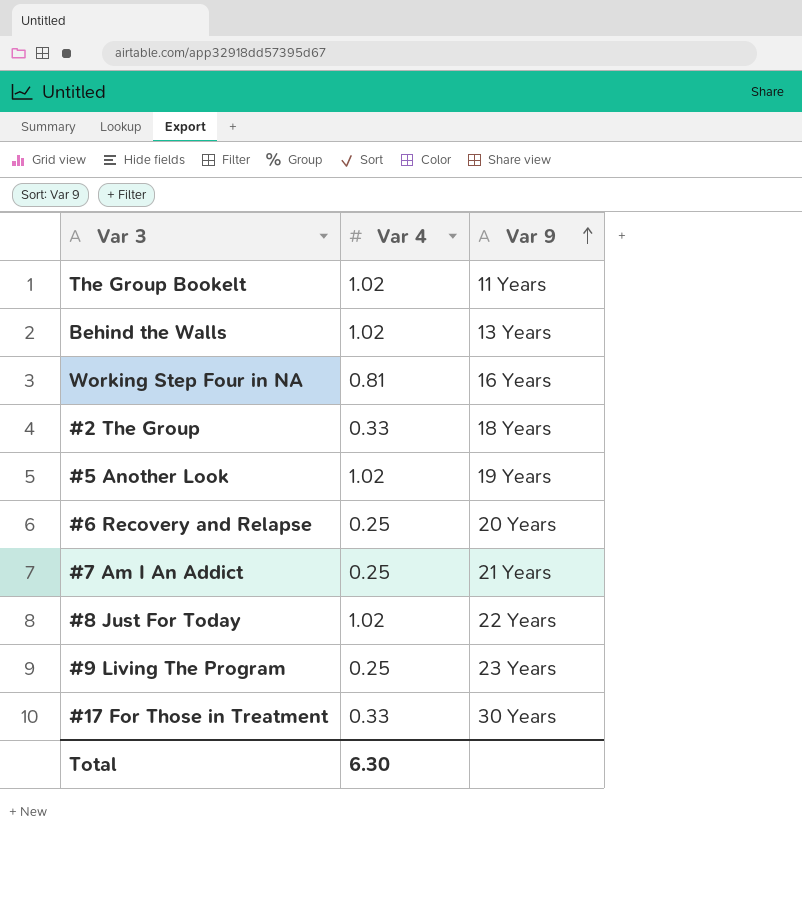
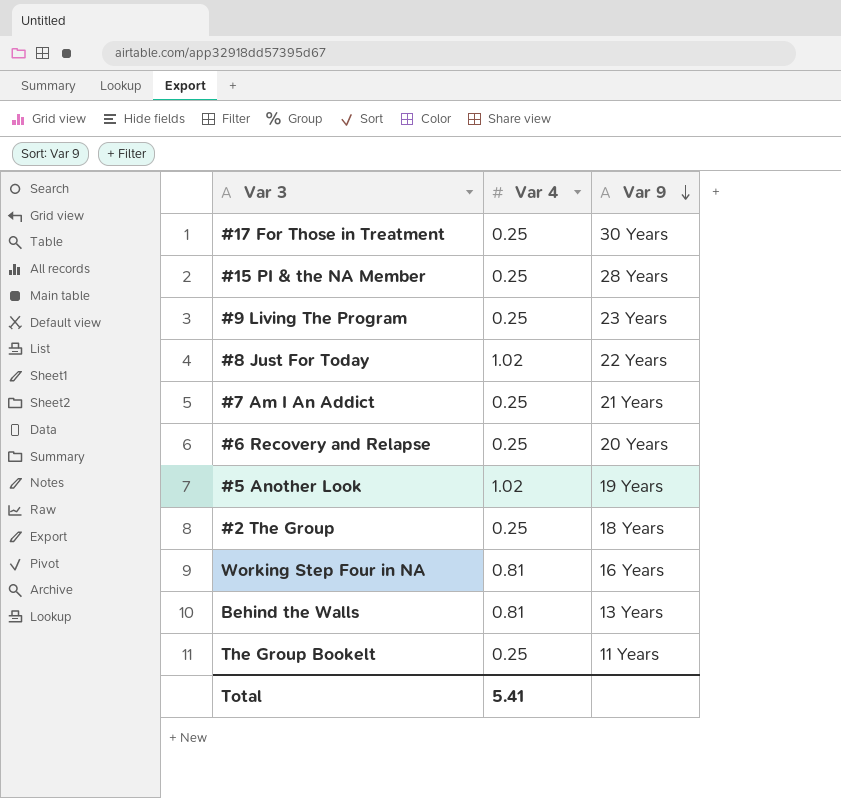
row order: Var 9 ascending -> Var 9 descending
#17 For Those in Treatment | Var 4: 0.33 -> 0.25
row #15 PI & the NA Member: none -> 0.25 | 28 Years
#2 The Group | Var 4: 0.33 -> 0.25
Behind the Walls | Var 4: 1.02 -> 0.81
The Group Bookelt | Var 4: 1.02 -> 0.25
Total | Var 4: 6.30 -> 5.41

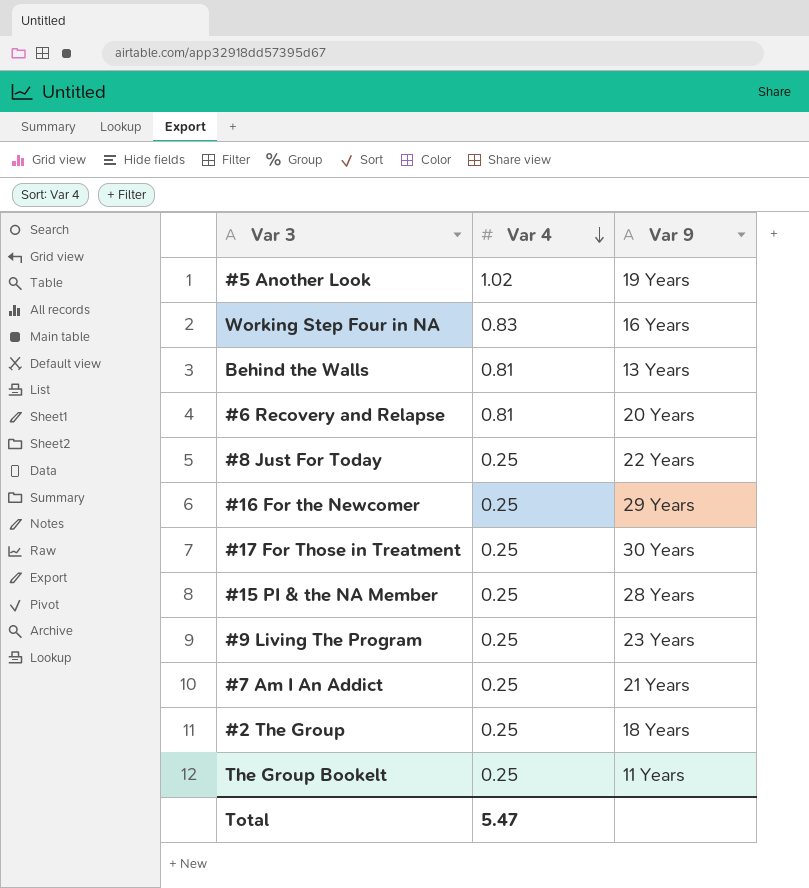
row order: Var 9 descending -> Var 4 descending
Working Step Four in NA | Var 4: 0.81 -> 0.83
#6 Recovery and Relapse | Var 4: 0.25 -> 0.81
#8 Just For Today | Var 4: 1.02 -> 0.25
row #16 For the Newcomer: none -> 0.25 | 29 Years
Total | Var 4: 5.41 -> 5.47

